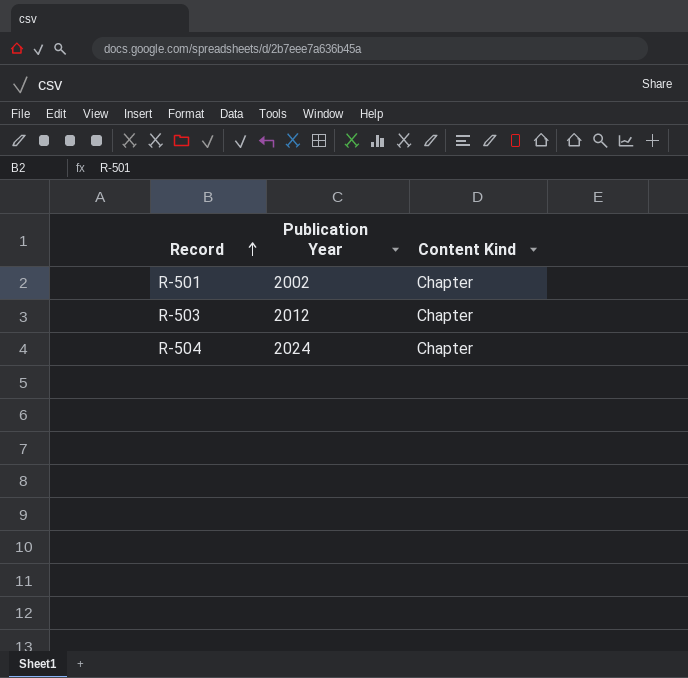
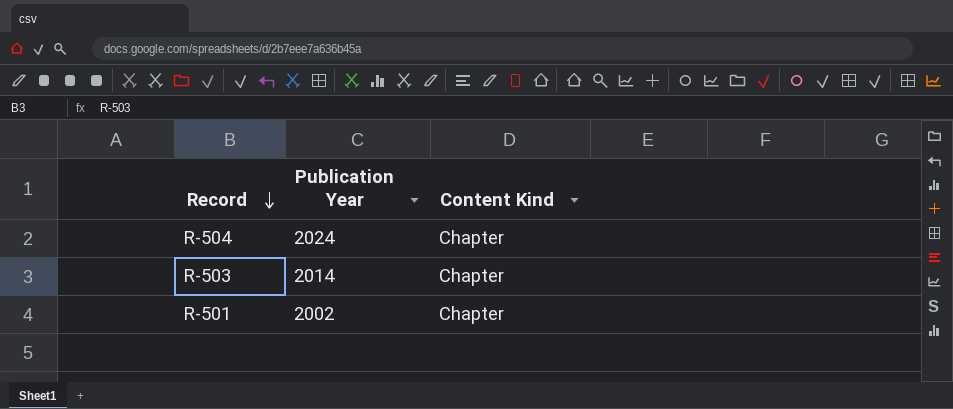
row order: Record ascending -> Record descending
R-503 | Publication Year: 2012 -> 2014

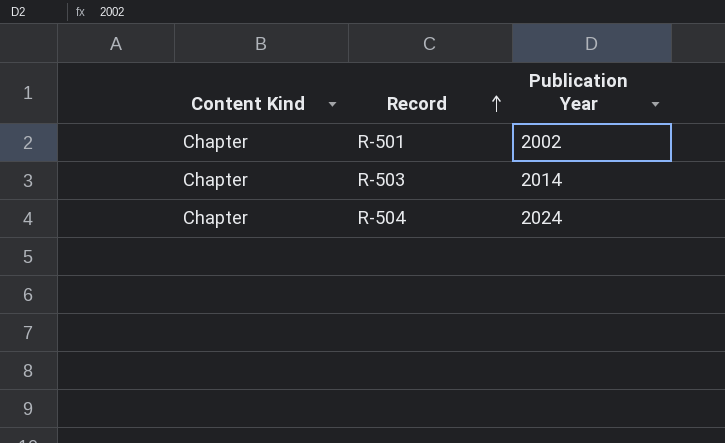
row order: Record descending -> Record ascending
column Content Kind | position: 3 -> 1

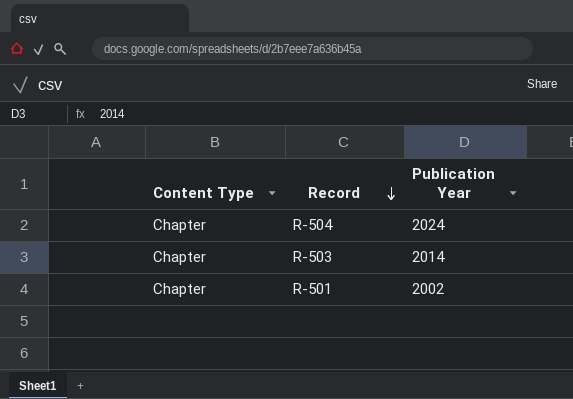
row order: Record ascending -> Record descending
column name: Content Kind -> Content Type

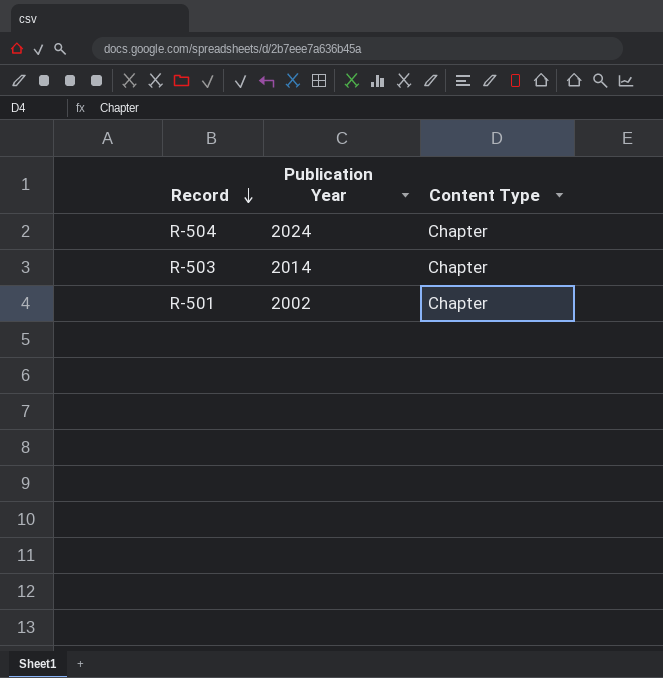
column Content Type | position: 1 -> 3

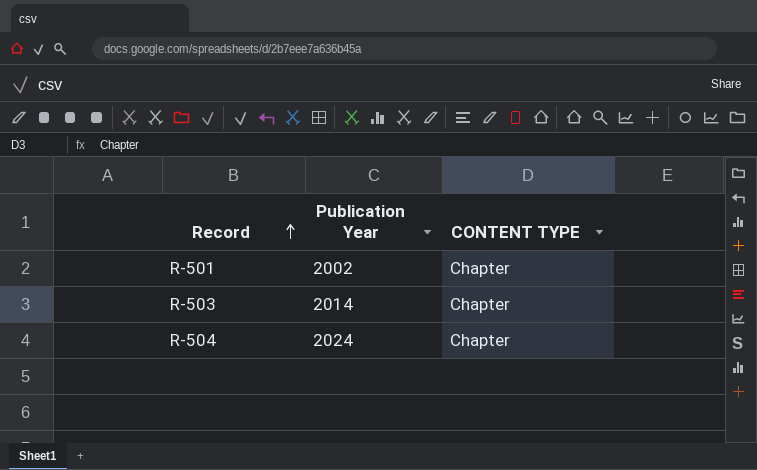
row order: Record descending -> Record ascending
column name: Content Type -> CONTENT TYPE

